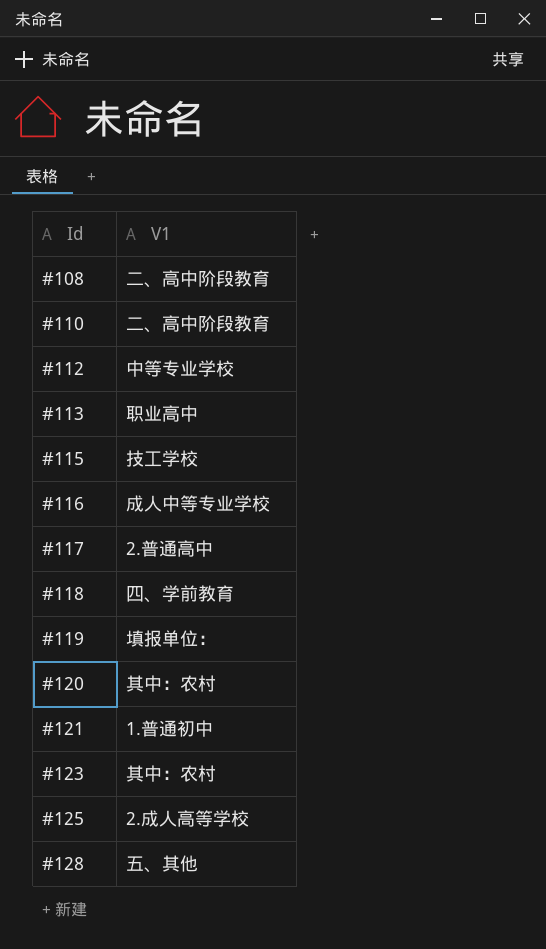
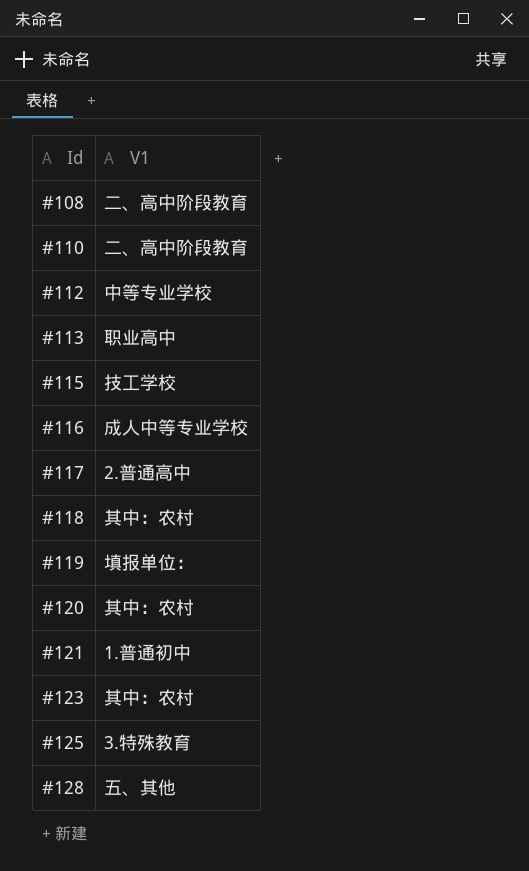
#118 | V1: 四、学前教育 -> 其中：农村
#125 | V1: 2.成人高等学校 -> 3.特殊教育

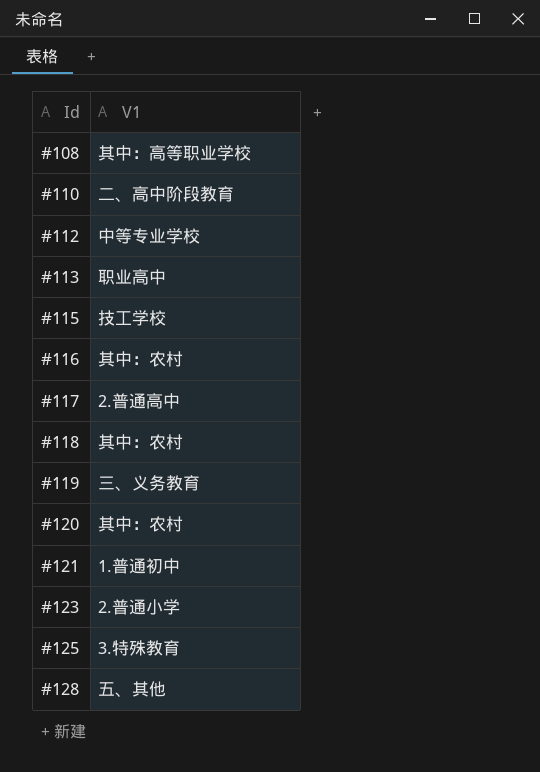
#108 | V1: 二、高中阶段教育 -> 其中：高等职业学校
#116 | V1: 成人中等专业学校 -> 其中：农村
#119 | V1: 填报单位： -> 三、义务教育
#123 | V1: 其中：农村 -> 2.普通小学

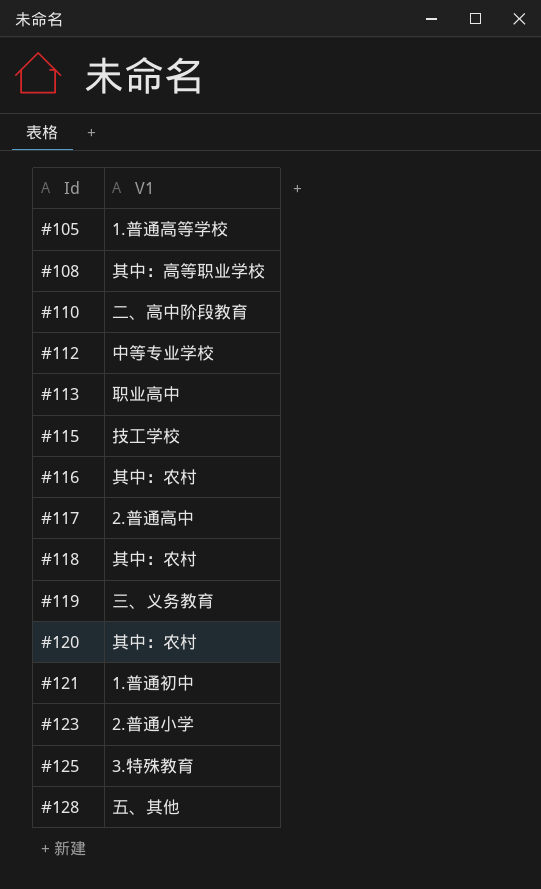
row #105: none -> 1.普通高等学校

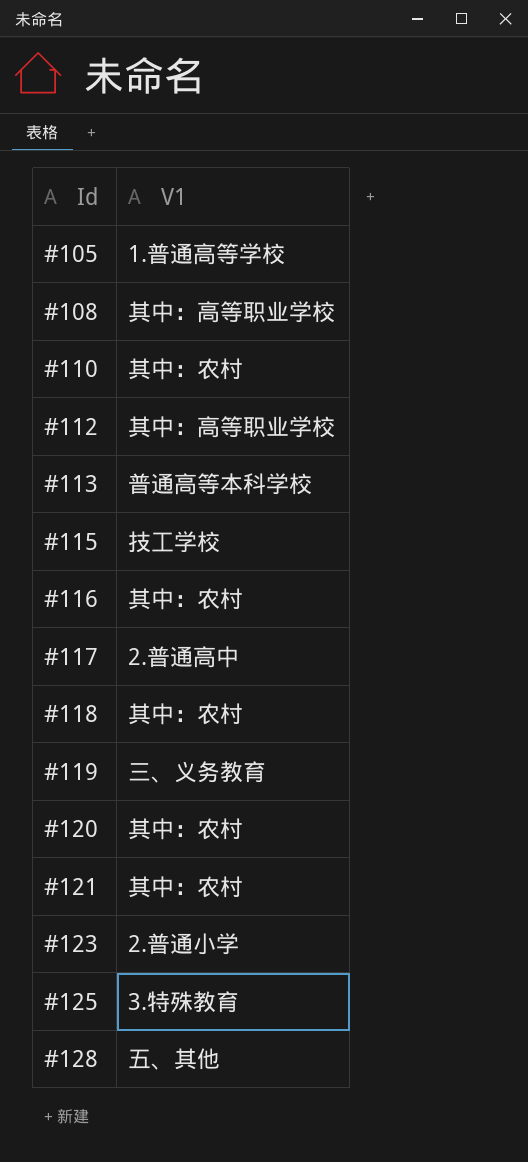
#110 | V1: 二、高中阶段教育 -> 其中：农村
#112 | V1: 中等专业学校 -> 其中：高等职业学校
#113 | V1: 职业高中 -> 普通高等本科学校
#121 | V1: 1.普通初中 -> 其中：农村

